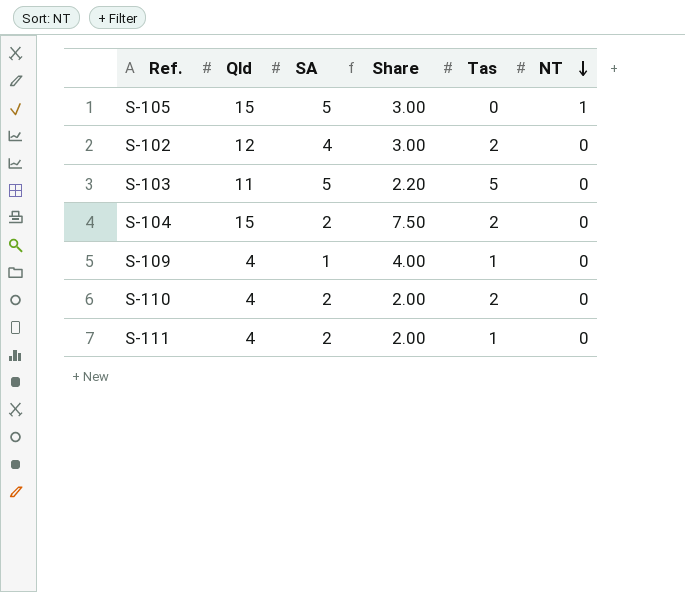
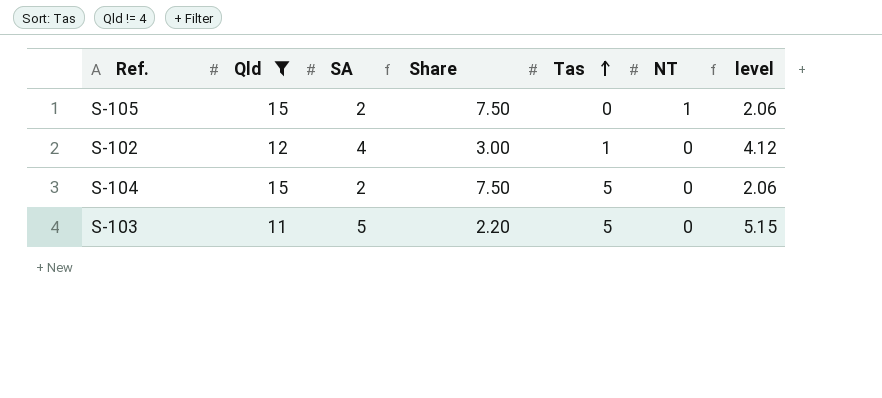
filter: none -> Qld != 4
row order: NT descending -> Tas ascending
column level | formula: none -> [SA] * 1.03
S-105 | SA: 5 -> 2
S-105 | Share: 3.00 -> 7.50
S-102 | Tas: 2 -> 1
S-104 | Tas: 2 -> 5

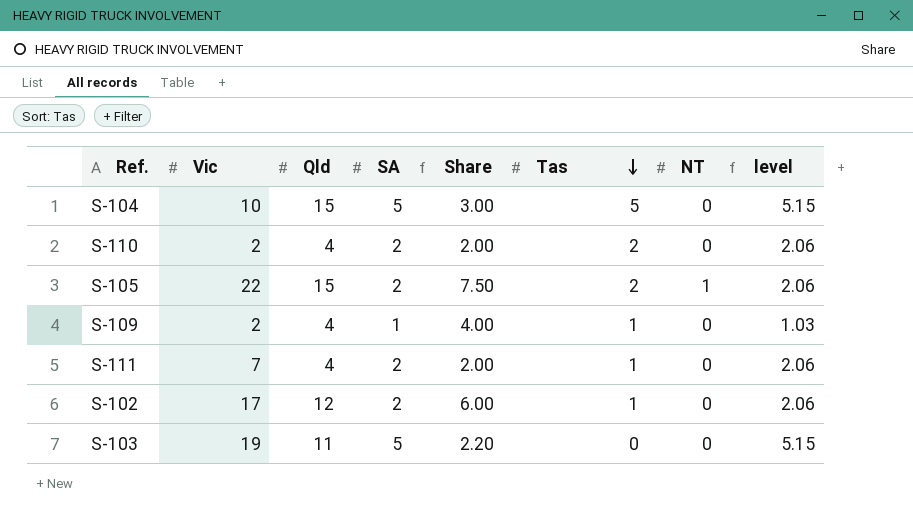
filter: Qld != 4 -> none
row order: Tas ascending -> Tas descending
column Vic | position: none -> 2
S-104 | SA: 2 -> 5
S-104 | Share: 7.50 -> 3.00
S-104 | level: 2.06 -> 5.15
S-105 | Tas: 0 -> 2
S-102 | SA: 4 -> 2
S-102 | Share: 3.00 -> 6.00
S-102 | level: 4.12 -> 2.06
S-103 | Tas: 5 -> 0

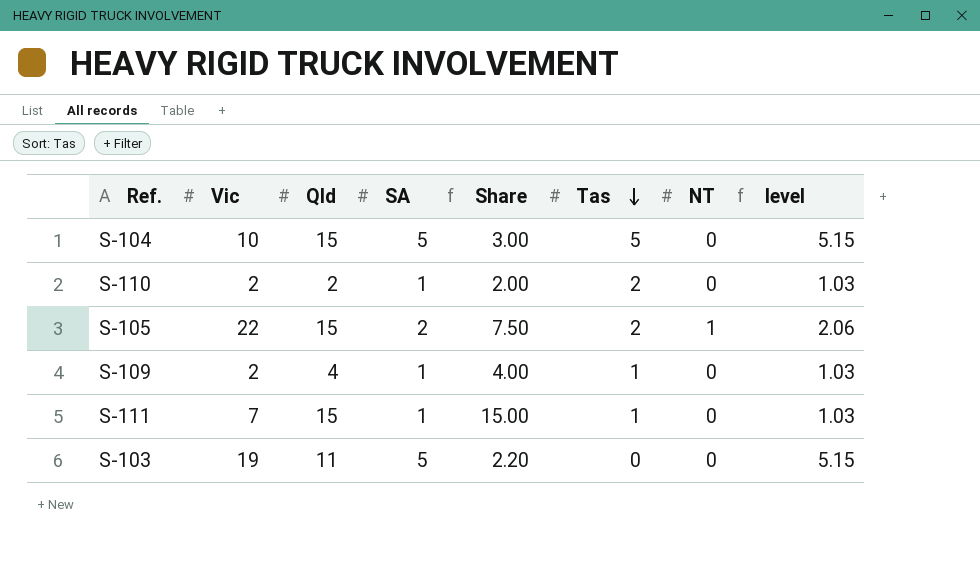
row S-102: 17 | 12 | 2 | 6.00 | 1 | 0 | 2.06 -> none
S-110 | Qld: 4 -> 2
S-110 | SA: 2 -> 1
S-110 | level: 2.06 -> 1.03
S-111 | Qld: 4 -> 15
S-111 | SA: 2 -> 1
S-111 | Share: 2.00 -> 15.00
S-111 | level: 2.06 -> 1.03

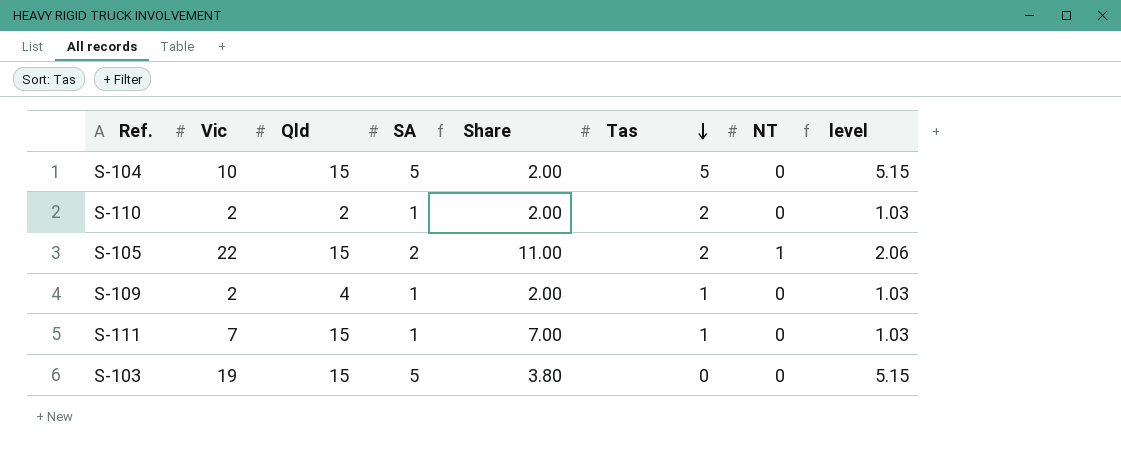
column Share | formula: [Qld] / [SA] -> [Vic] / [SA]
S-103 | Qld: 11 -> 15

